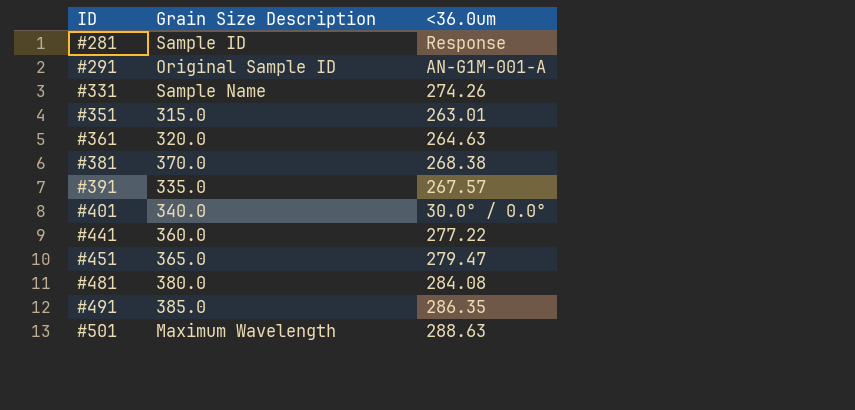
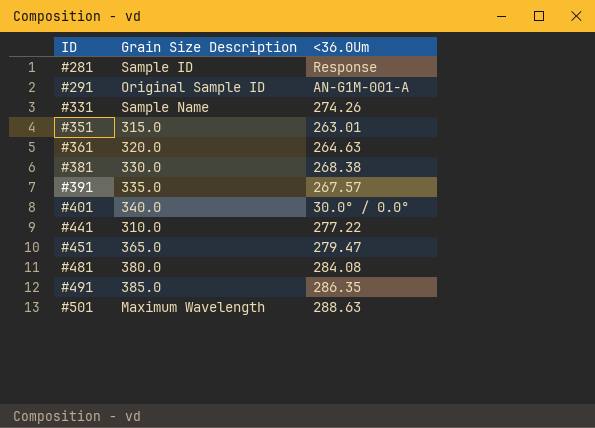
column name: <36.0um -> <36.0Um
#381 | Grain Size Description: 370.0 -> 330.0
#441 | Grain Size Description: 360.0 -> 310.0

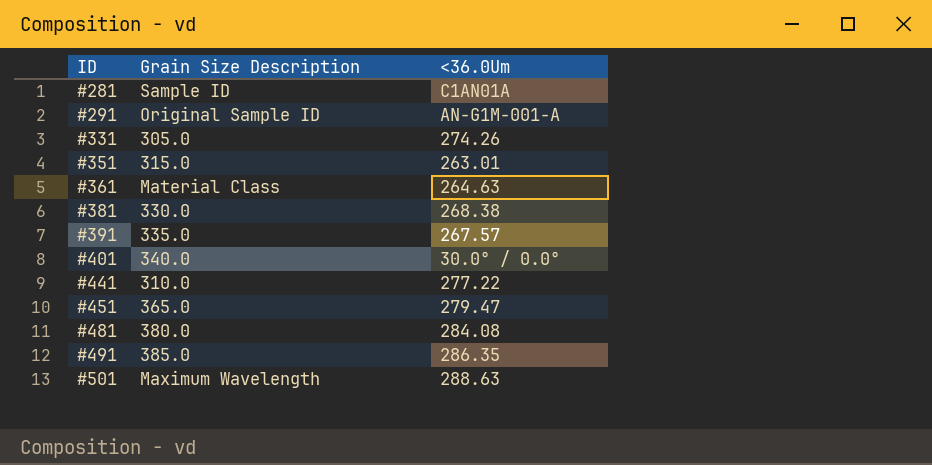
#281 | <36.0Um: Response -> C1AN01A
#331 | Grain Size Description: Sample Name -> 305.0
#361 | Grain Size Description: 320.0 -> Material Class

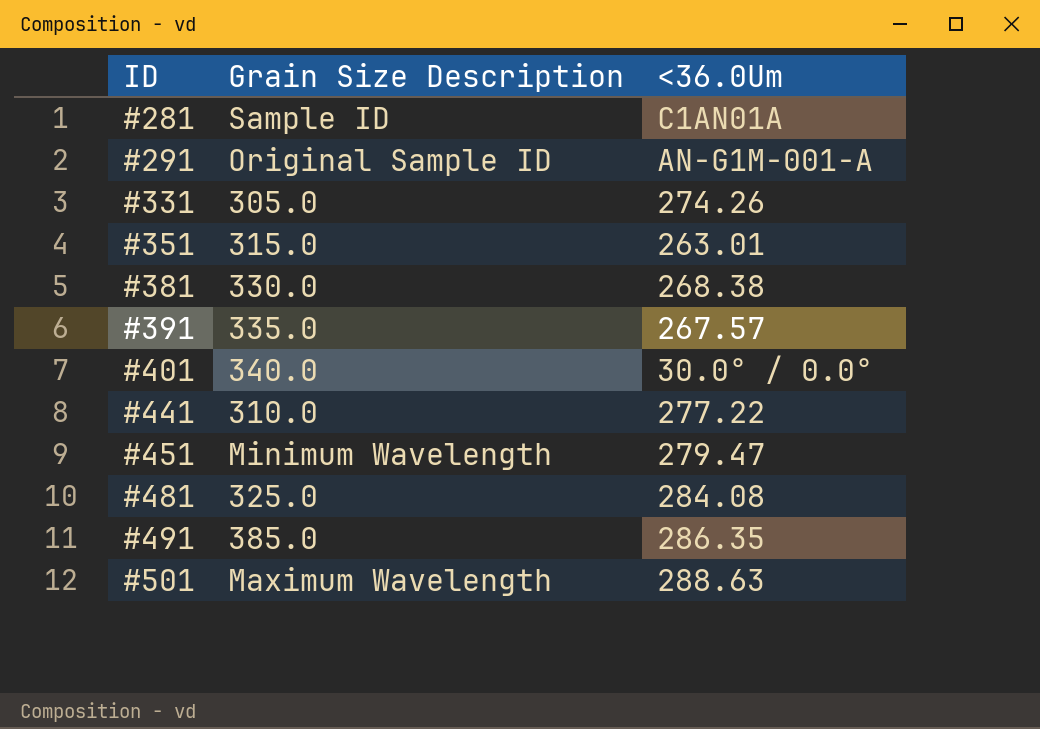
row #361: Material Class | 264.63 -> none
#451 | Grain Size Description: 365.0 -> Minimum Wavelength
#481 | Grain Size Description: 380.0 -> 325.0

